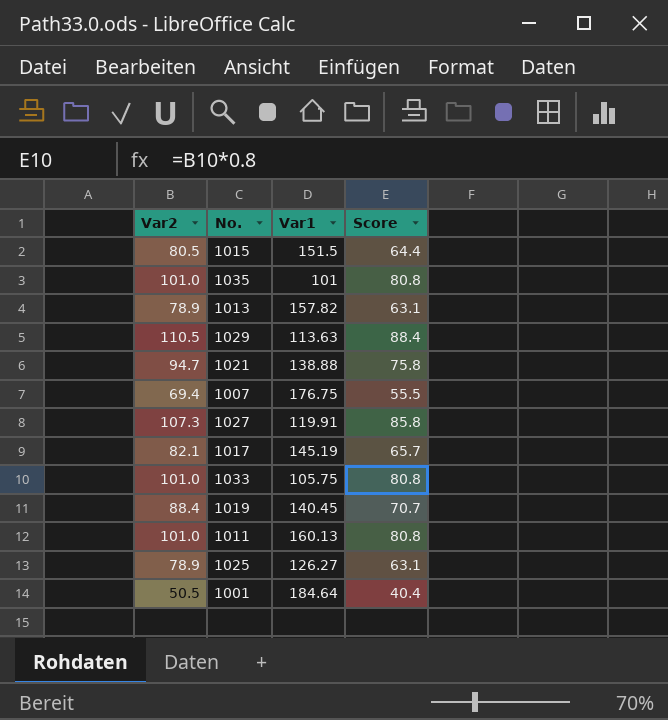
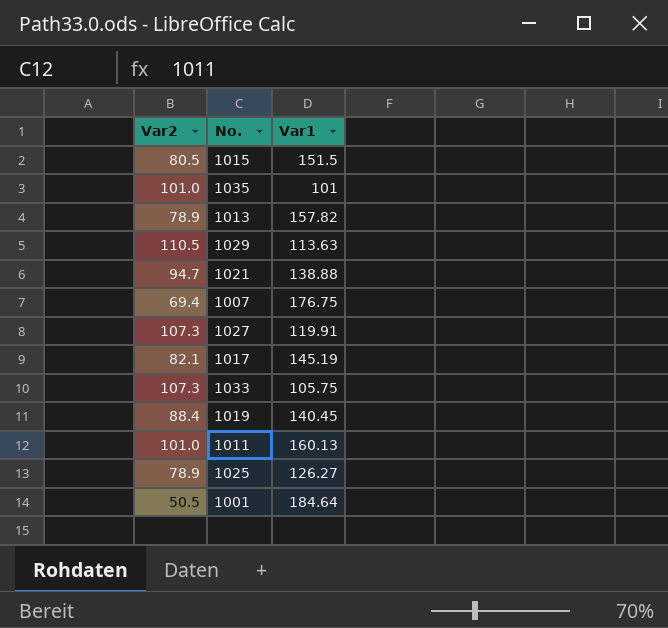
column Score | formula: [Var2] * 0.8 -> none
1033 | Var2: 101.0 -> 107.3

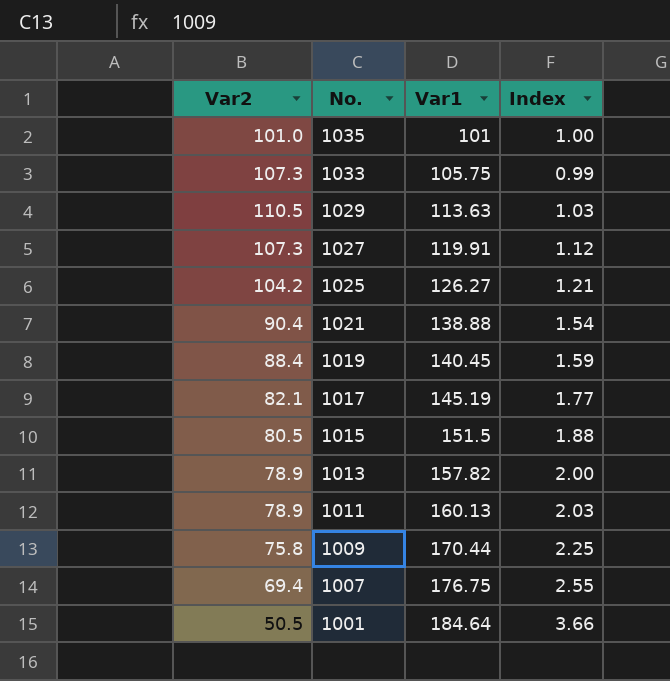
row order: none -> No. descending
column Index | formula: none -> [Var1] / [Var2]
1025 | Var2: 78.9 -> 104.2
1021 | Var2: 94.7 -> 90.4
1011 | Var2: 101.0 -> 78.9
row 1009: none -> 75.8 | 170.44 | 2.25

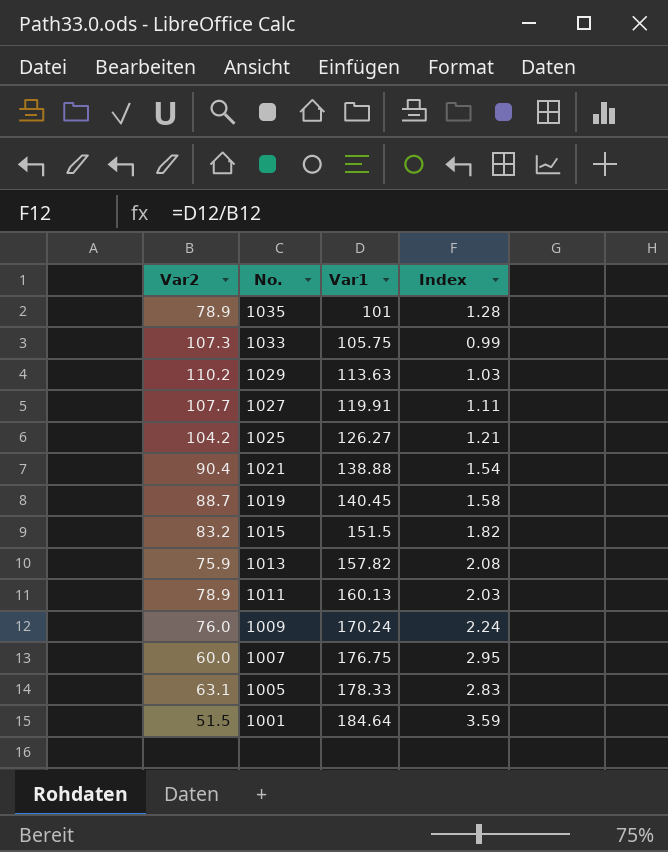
row 1017: 82.1 | 145.19 | 1.77 -> none
1035 | Var2: 101.0 -> 78.9
1035 | Index: 1.00 -> 1.28
1029 | Var2: 110.5 -> 110.2
1027 | Var2: 107.3 -> 107.7
1027 | Index: 1.12 -> 1.11
1019 | Var2: 88.4 -> 88.7
1019 | Index: 1.59 -> 1.58
1015 | Var2: 80.5 -> 83.2
1015 | Index: 1.88 -> 1.82
1013 | Var2: 78.9 -> 75.9
1013 | Index: 2.00 -> 2.08
1009 | Var2: 75.8 -> 76.0
1009 | Var1: 170.44 -> 170.24
1009 | Index: 2.25 -> 2.24
1007 | Var2: 69.4 -> 60.0
1007 | Index: 2.55 -> 2.95
row 1005: none -> 63.1 | 178.33 | 2.83
1001 | Var2: 50.5 -> 51.5
1001 | Index: 3.66 -> 3.59

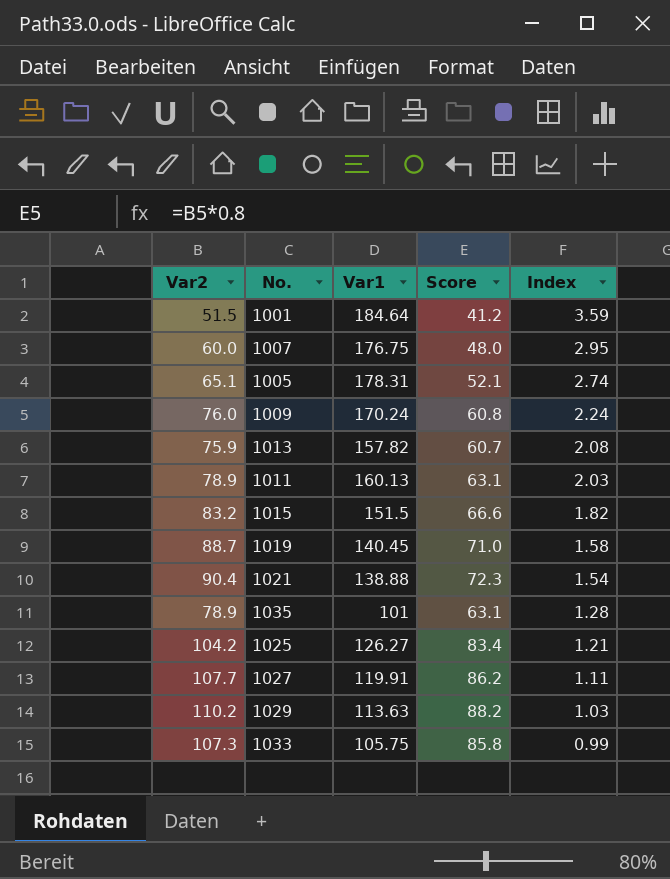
row order: No. descending -> Index descending
column Score | formula: none -> [Var2] * 0.8
1005 | Var2: 63.1 -> 65.1
1005 | Var1: 178.33 -> 178.31
1005 | Index: 2.83 -> 2.74

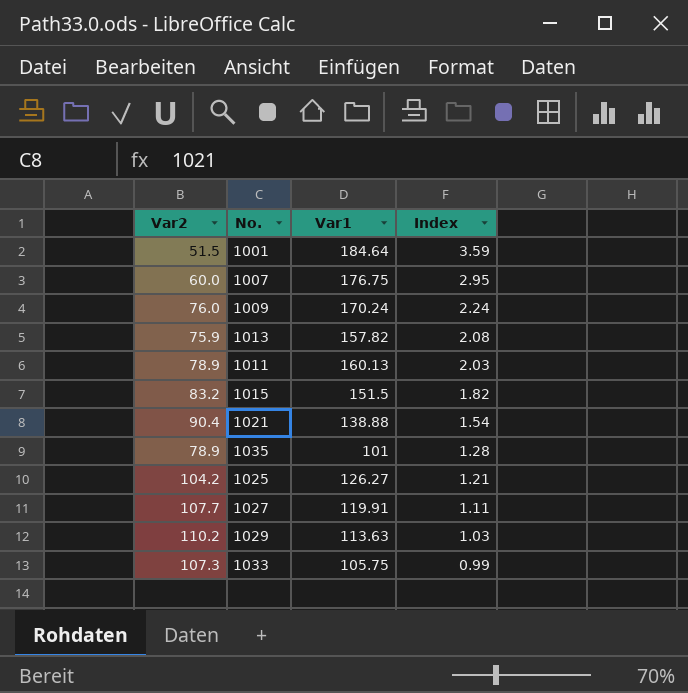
column Score | formula: [Var2] * 0.8 -> none
row 1005: 65.1 | 178.31 | 52.1 | 2.74 -> none
row 1019: 88.7 | 140.45 | 71.0 | 1.58 -> none

